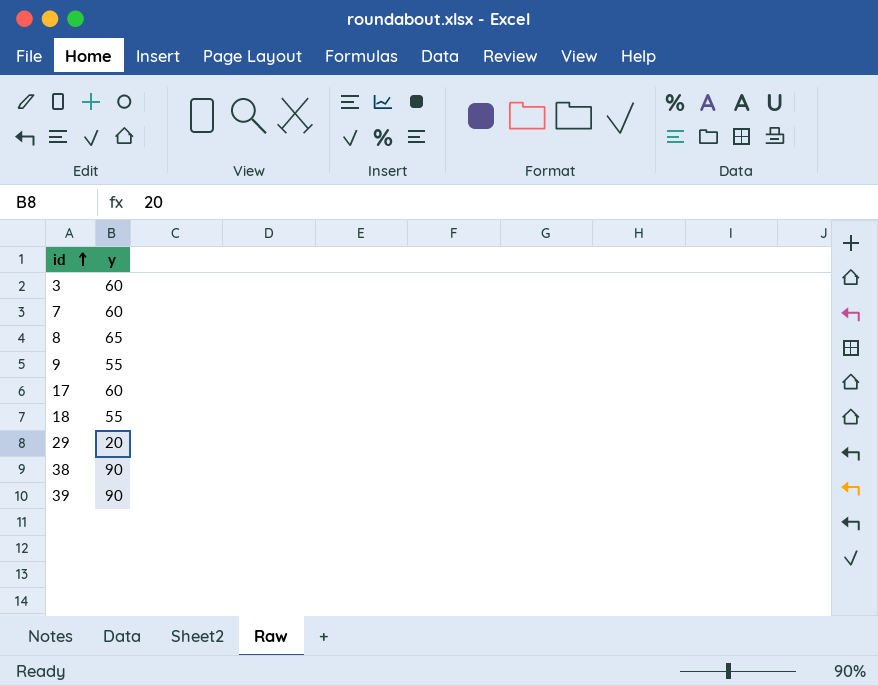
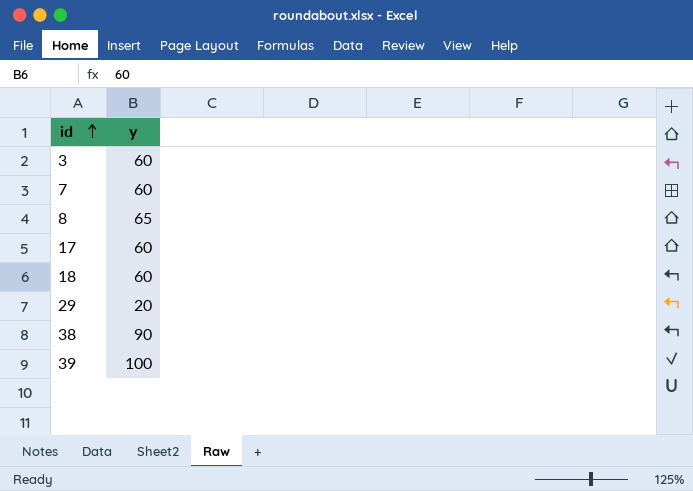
row 9: 55 -> none
18 | y: 55 -> 60
39 | y: 90 -> 100

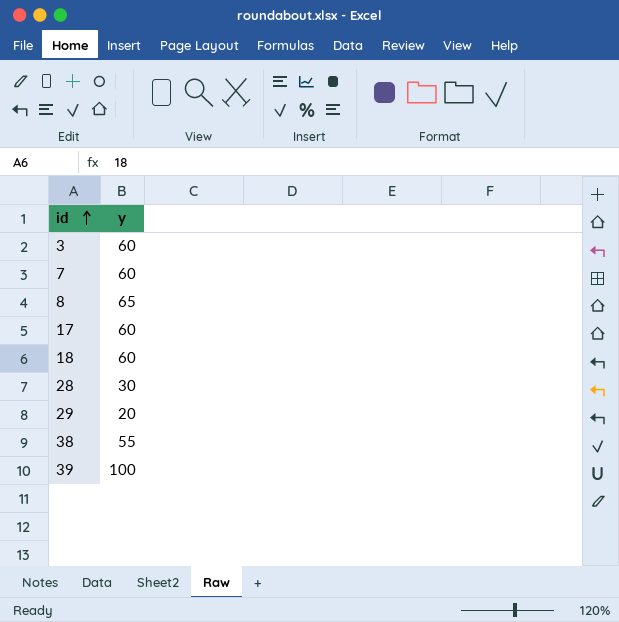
row 28: none -> 30
38 | y: 90 -> 55

